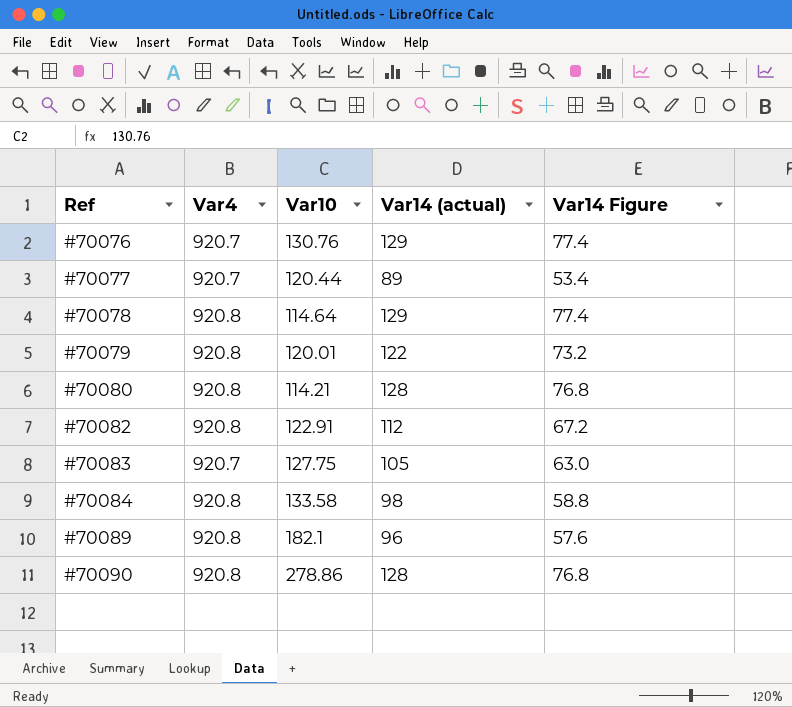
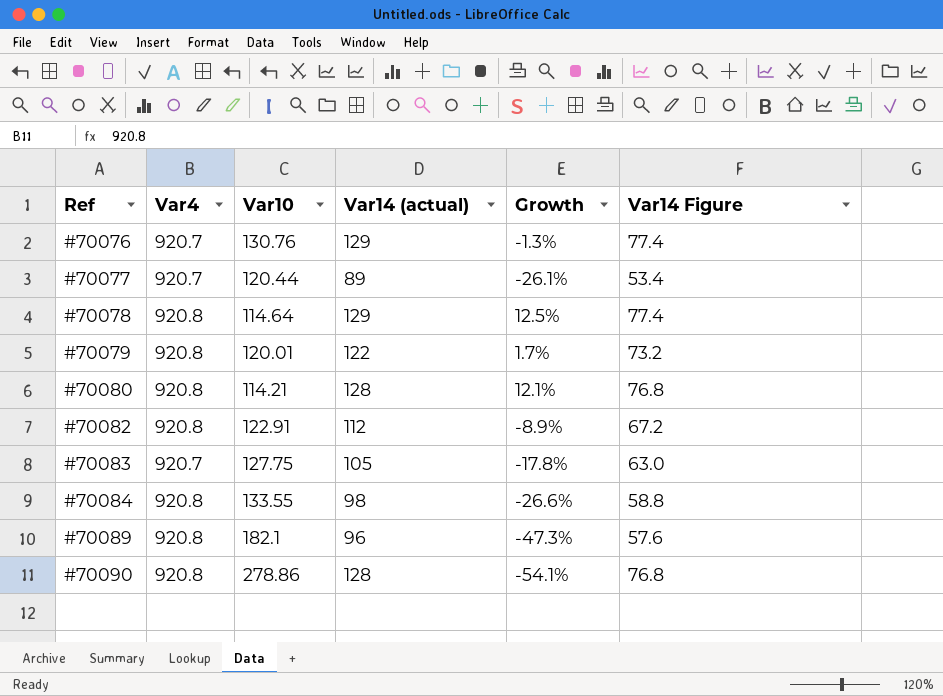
column Growth | formula: none -> ([Var14 (actual)] - [Var10]) / [Var10]
#70084 | Var10: 133.58 -> 133.55

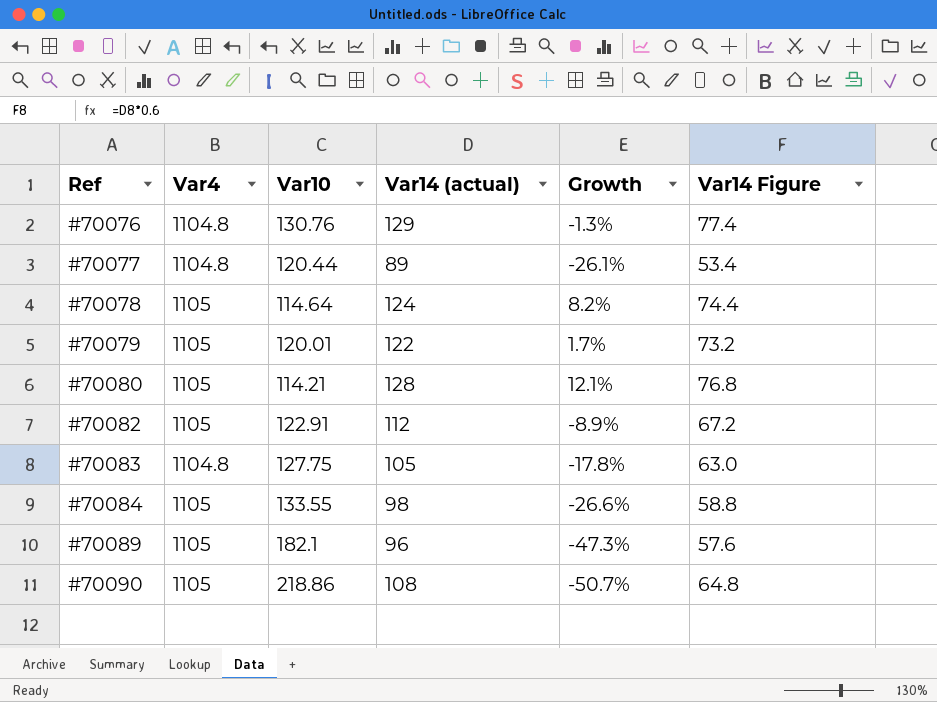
#70076 | Var4: 920.7 -> 1104.8
#70077 | Var4: 920.7 -> 1104.8
#70078 | Var4: 920.8 -> 1105
#70078 | Var14 (actual): 129 -> 124
#70078 | Growth: 12.5% -> 8.2%
#70078 | Var14 Figure: 77.4 -> 74.4
#70079 | Var4: 920.8 -> 1105
#70080 | Var4: 920.8 -> 1105
#70082 | Var4: 920.8 -> 1105
#70083 | Var4: 920.7 -> 1104.8
#70084 | Var4: 920.8 -> 1105
#70089 | Var4: 920.8 -> 1105
#70090 | Var4: 920.8 -> 1105
#70090 | Var10: 278.86 -> 218.86
#70090 | Var14 (actual): 128 -> 108
#70090 | Growth: -54.1% -> -50.7%
#70090 | Var14 Figure: 76.8 -> 64.8

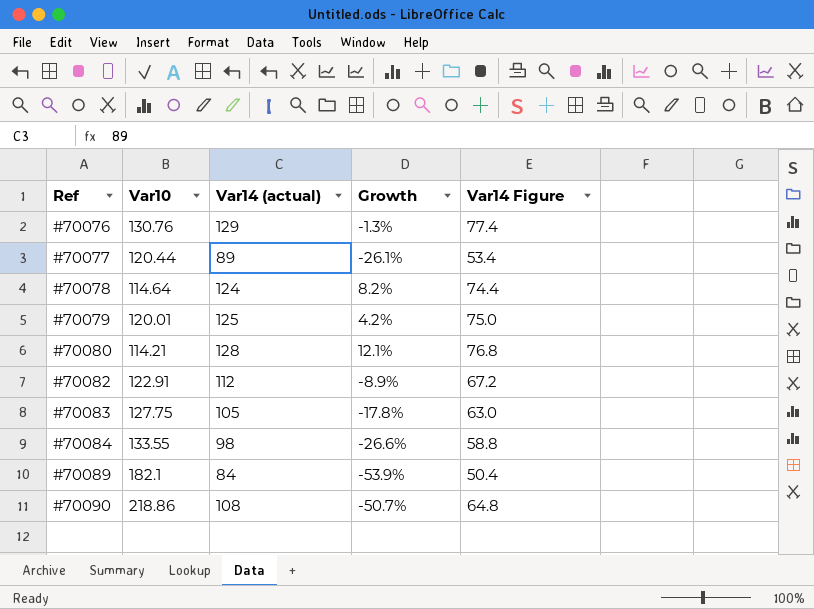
column Var4 | position: 2 -> none
#70079 | Var14 (actual): 122 -> 125
#70079 | Growth: 1.7% -> 4.2%
#70079 | Var14 Figure: 73.2 -> 75.0
#70089 | Var14 (actual): 96 -> 84
#70089 | Growth: -47.3% -> -53.9%
#70089 | Var14 Figure: 57.6 -> 50.4

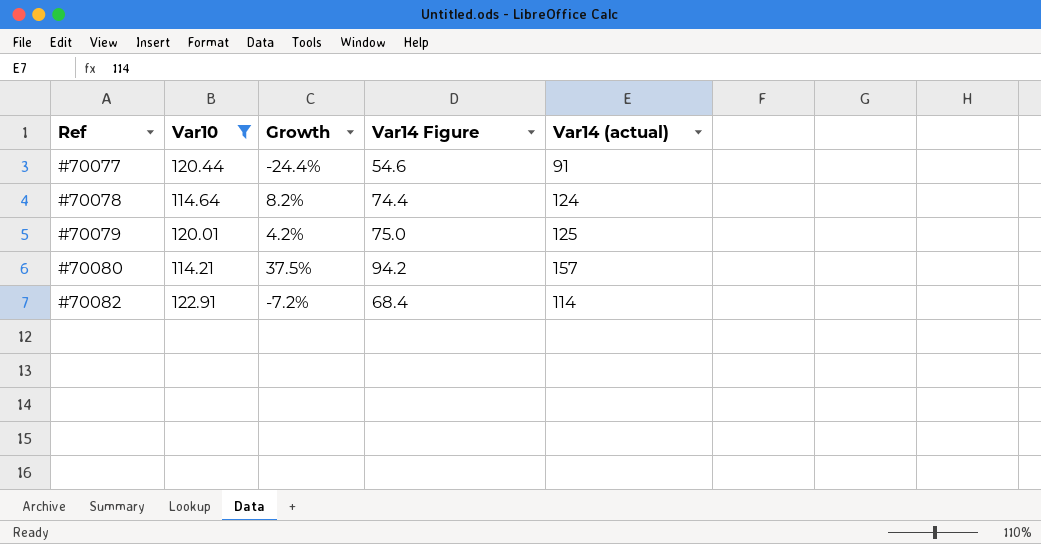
filter: none -> Var10 <= 122.91
column Var14 (actual) | position: 3 -> 5
#70077 | Growth: -26.1% -> -24.4%
#70077 | Var14 Figure: 53.4 -> 54.6
#70077 | Var14 (actual): 89 -> 91
#70080 | Growth: 12.1% -> 37.5%
#70080 | Var14 Figure: 76.8 -> 94.2
#70080 | Var14 (actual): 128 -> 157
#70082 | Growth: -8.9% -> -7.2%
#70082 | Var14 Figure: 67.2 -> 68.4
#70082 | Var14 (actual): 112 -> 114

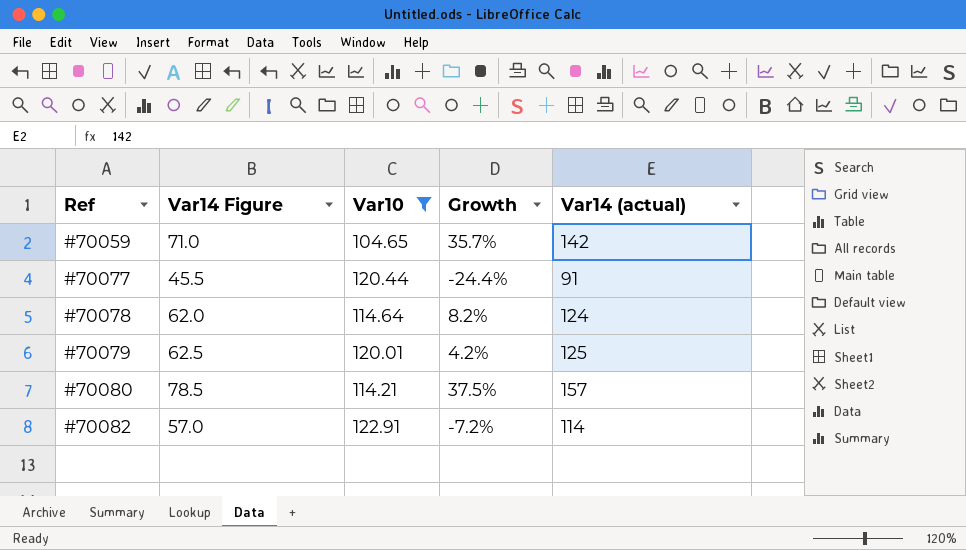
column Var14 Figure | formula: [Var14 (actual)] * 0.6 -> [Var14 (actual)] * 0.5
column Var14 Figure | position: 4 -> 2
row #70059: none -> 71.0 | 104.65 | 35.7% | 142

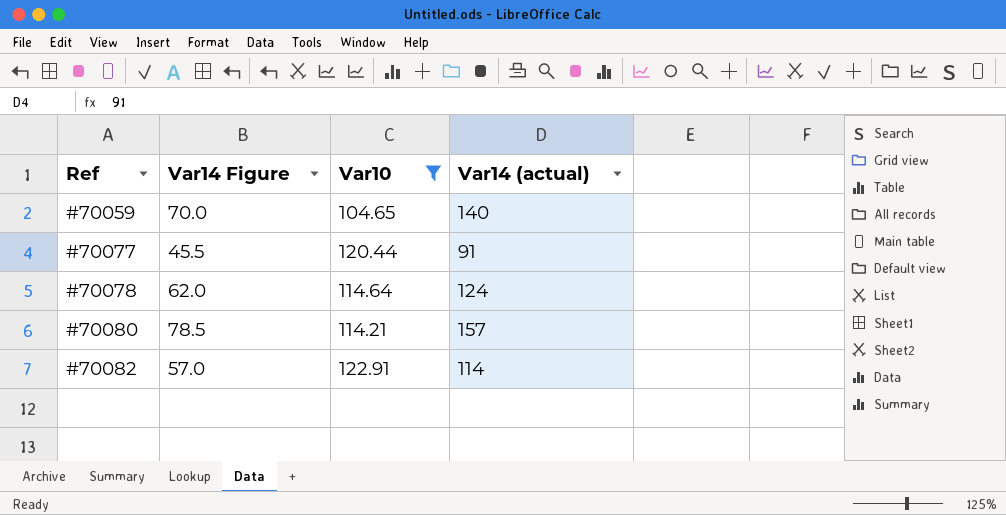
column Growth | formula: ([Var14 (actual)] - [Var10]) / [Var10] -> none
row #70079: 62.5 | 120.01 | 4.2% | 125 -> none
#70059 | Var14 Figure: 71.0 -> 70.0
#70059 | Var14 (actual): 142 -> 140

